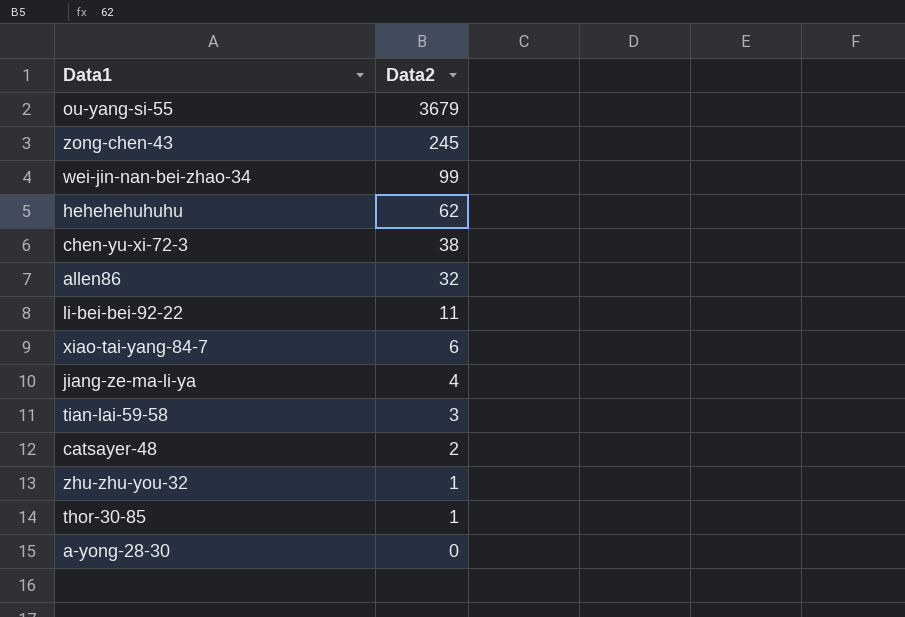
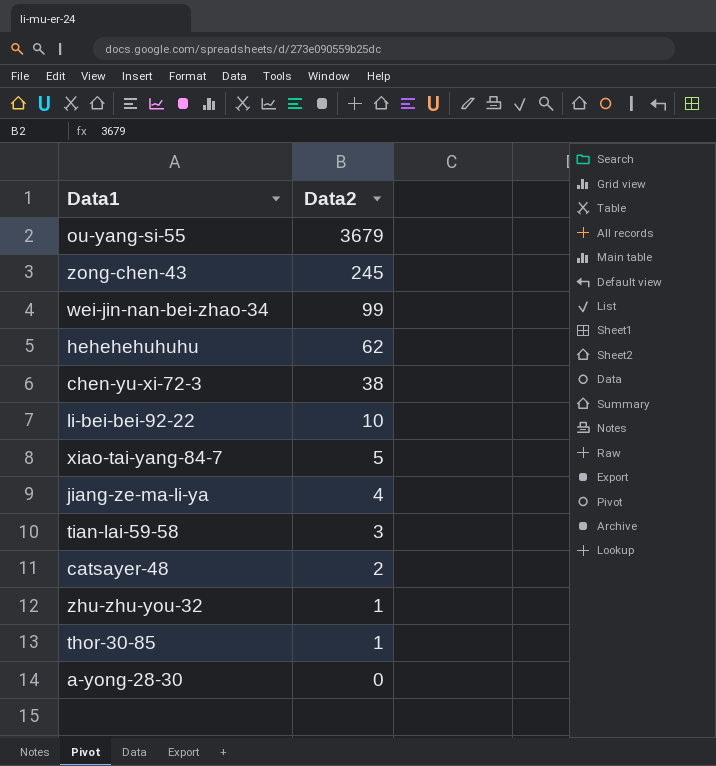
row allen86: 32 -> none
li-bei-bei-92-22 | Data2: 11 -> 10
xiao-tai-yang-84-7 | Data2: 6 -> 5

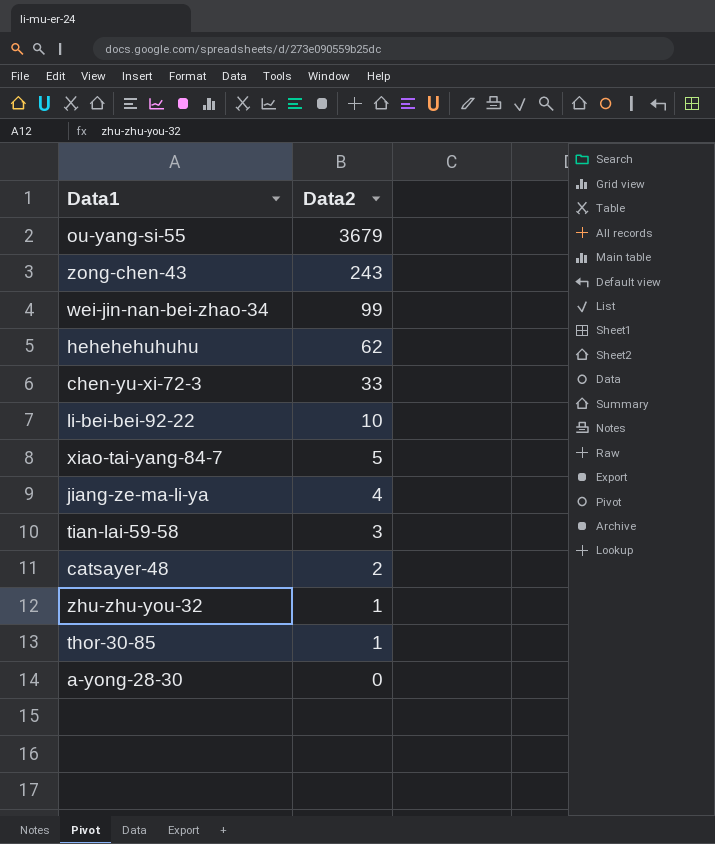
zong-chen-43 | Data2: 245 -> 243
chen-yu-xi-72-3 | Data2: 38 -> 33

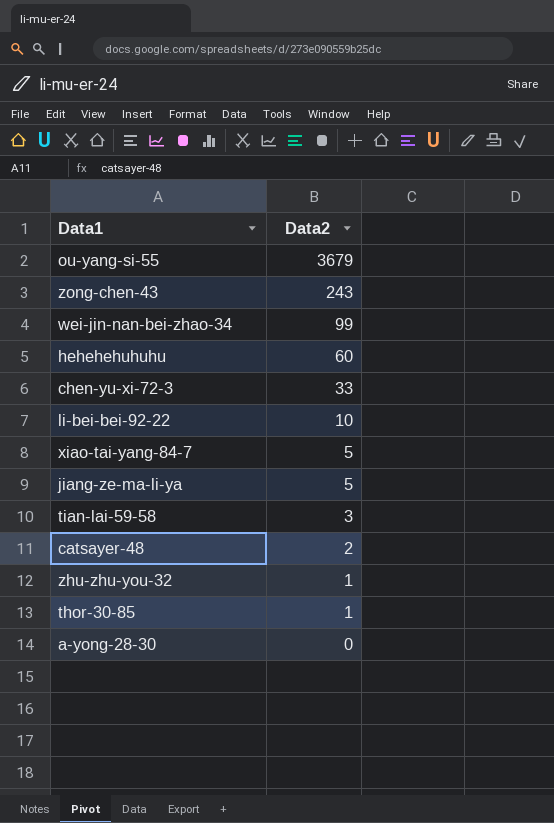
hehehehuhuhu | Data2: 62 -> 60
jiang-ze-ma-li-ya | Data2: 4 -> 5

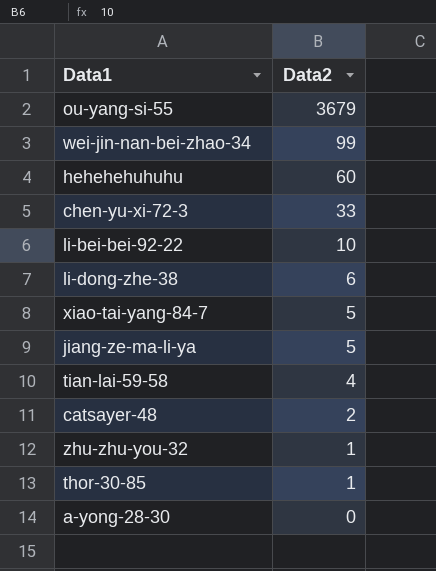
row zong-chen-43: 243 -> none
row li-dong-zhe-38: none -> 6
tian-lai-59-58 | Data2: 3 -> 4

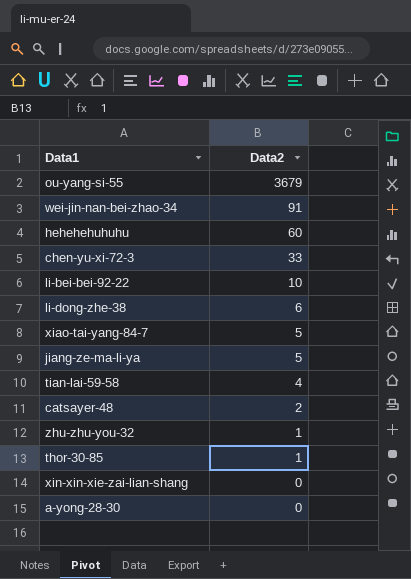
wei-jin-nan-bei-zhao-34 | Data2: 99 -> 91
row xin-xin-xie-zai-lian-shang: none -> 0

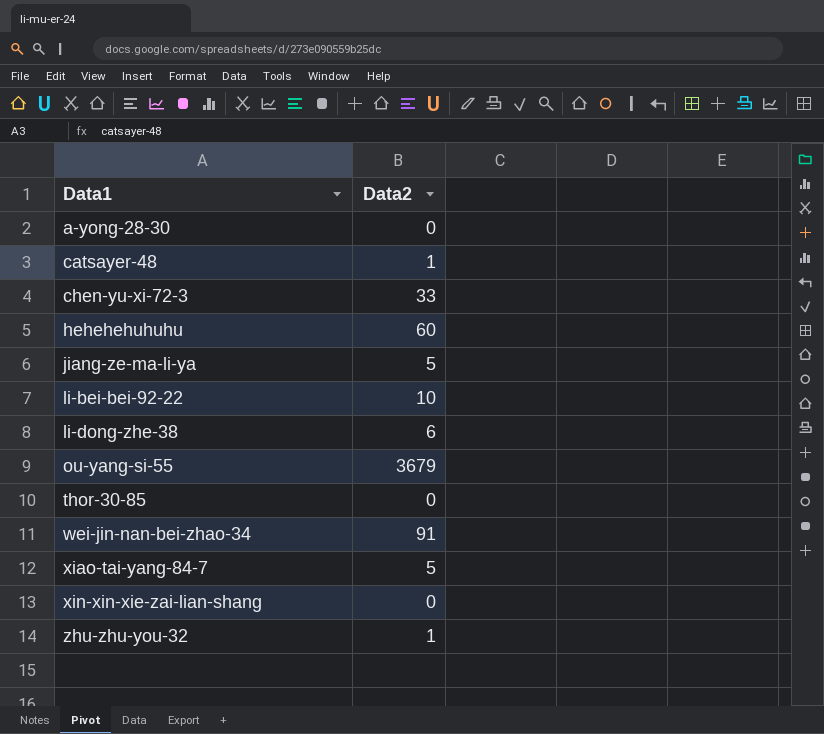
row order: Data2 descending -> Data1 ascending
row tian-lai-59-58: 4 -> none
catsayer-48 | Data2: 2 -> 1
thor-30-85 | Data2: 1 -> 0

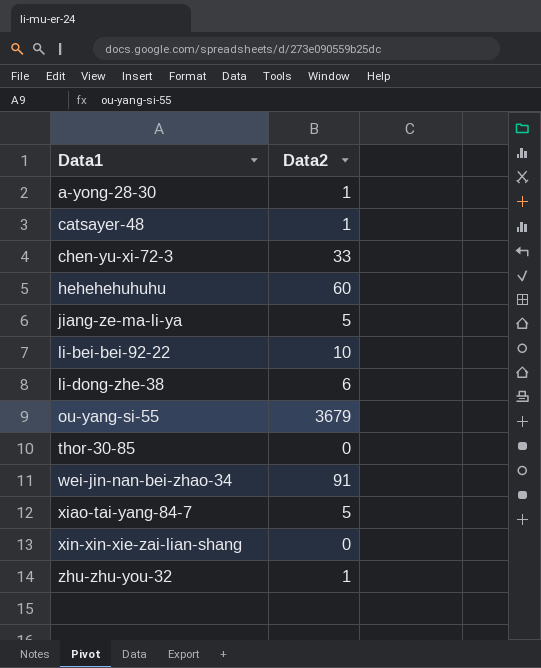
a-yong-28-30 | Data2: 0 -> 1

